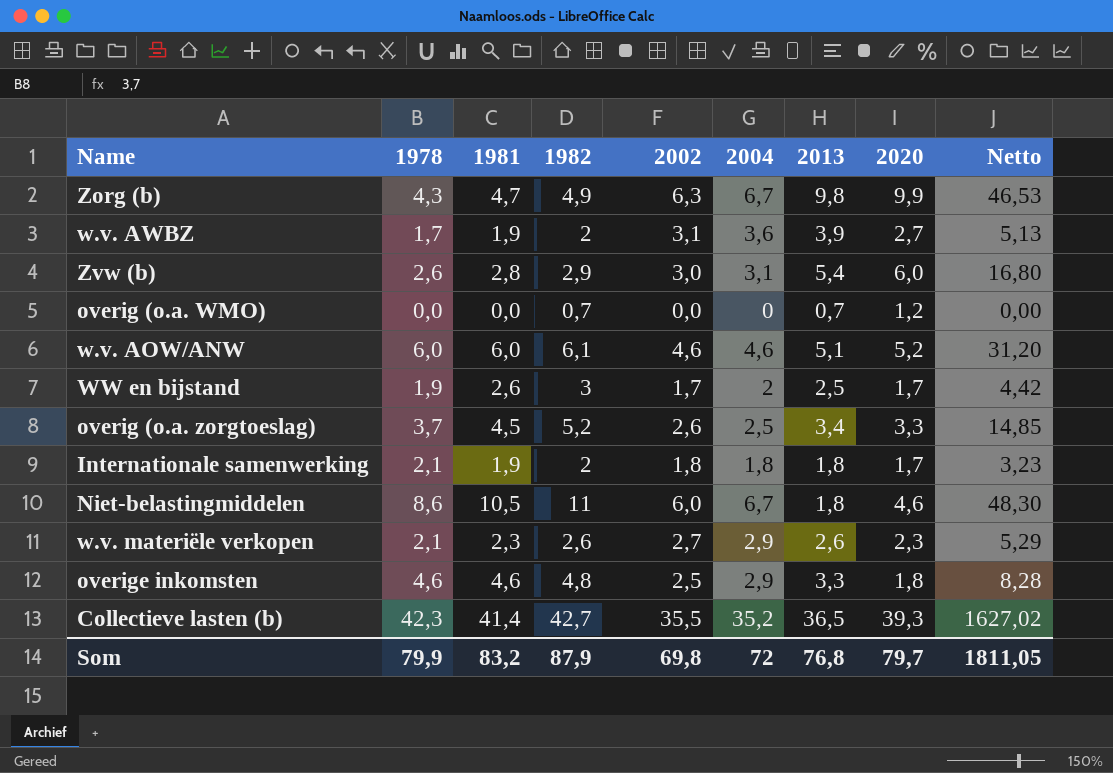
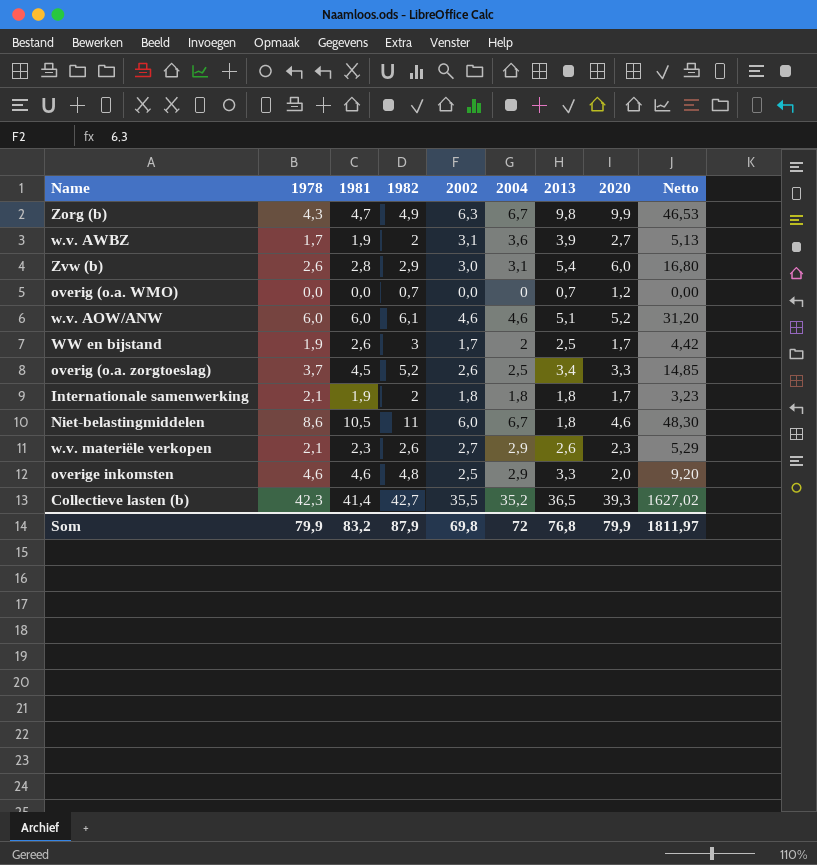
overige inkomsten | 2020: 1,8 -> 2,0
overige inkomsten | Netto: 8,28 -> 9,20
Som | 2020: 79,7 -> 79,9
Som | Netto: 1811,05 -> 1811,97

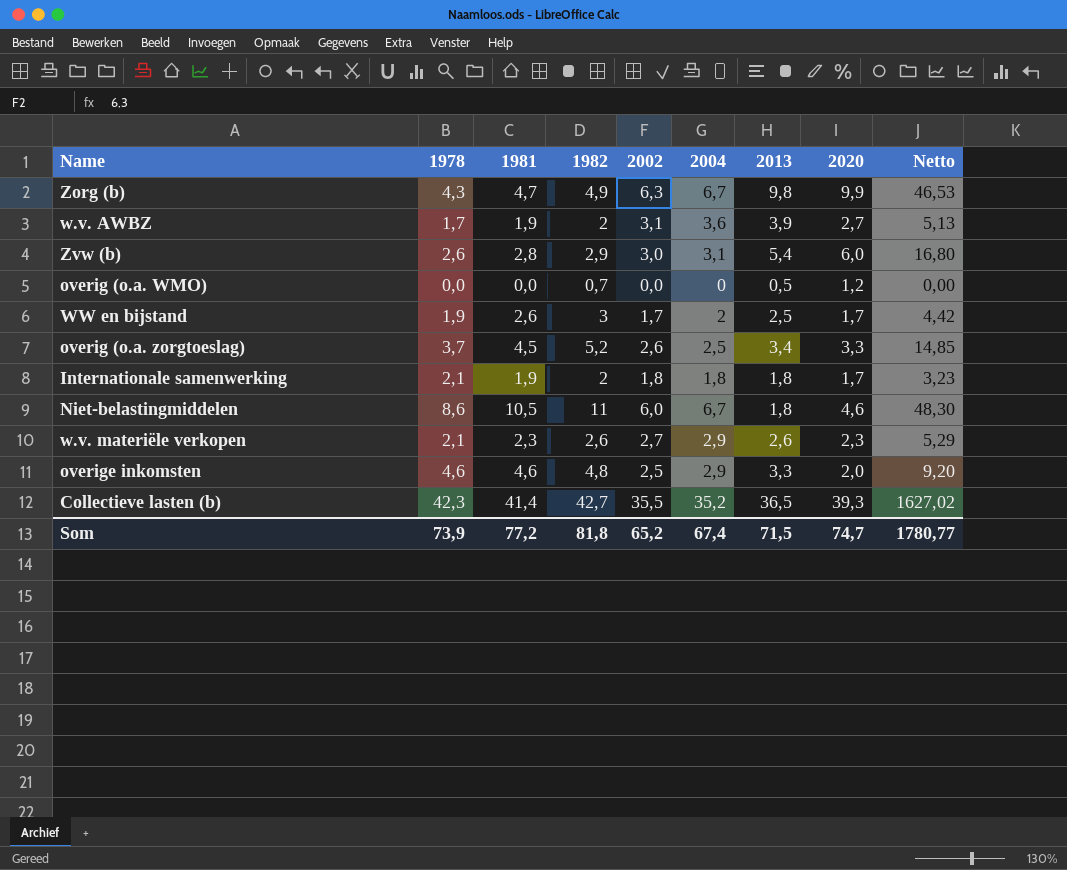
row w.v. AOW/ANW: 6,0 | 6,0 | 6,1 | 4,6 | 4,6 | 5,1 | 5,2 | 31,20 -> none
overig (o.a. WMO) | 2013: 0,7 -> 0,5
Som | 1978: 79,9 -> 73,9
Som | 1981: 83,2 -> 77,2
Som | 1982: 87,9 -> 81,8
Som | 2002: 69,8 -> 65,2
Som | 2004: 72 -> 67,4
Som | 2013: 76,8 -> 71,5
Som | 2020: 79,9 -> 74,7
Som | Netto: 1811,97 -> 1780,77

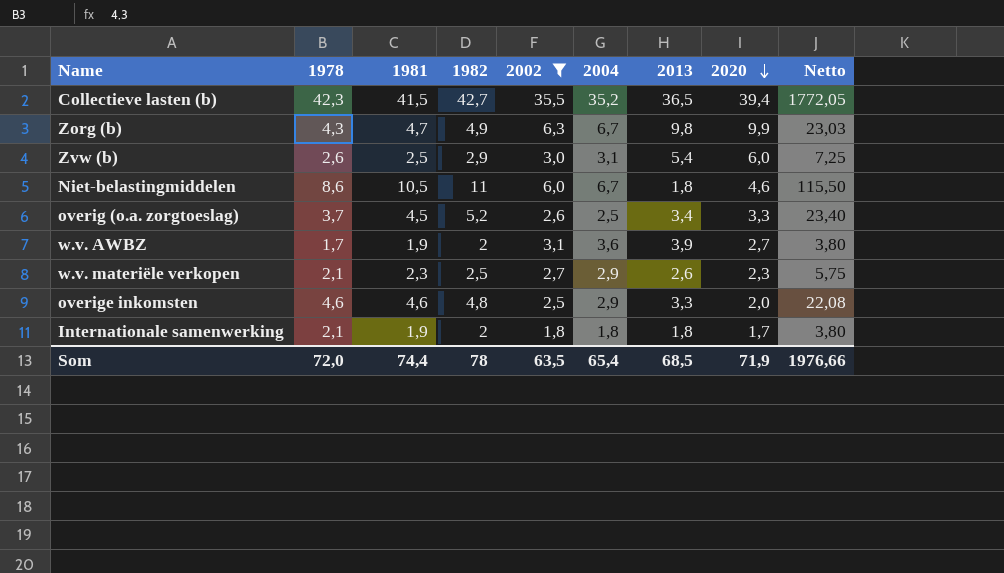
filter: none -> 2002 >= 1,8
row order: none -> 2020 descending
column Netto | formula: [1981] * [2020] -> [1981] * [1982]
Collectieve lasten (b) | 1981: 41,4 -> 41,5
Collectieve lasten (b) | 2020: 39,3 -> 39,4
Zvw (b) | 1981: 2,8 -> 2,5
w.v. materiële verkopen | 1982: 2,6 -> 2,5
Som | 1978: 73,9 -> 72,0
Som | 1981: 77,2 -> 74,4
Som | 1982: 81,8 -> 78
Som | 2002: 65,2 -> 63,5
Som | 2004: 67,4 -> 65,4
Som | 2013: 71,5 -> 68,5
Som | 2020: 74,7 -> 71,9
Som | Netto: 1780,77 -> 1976,66

